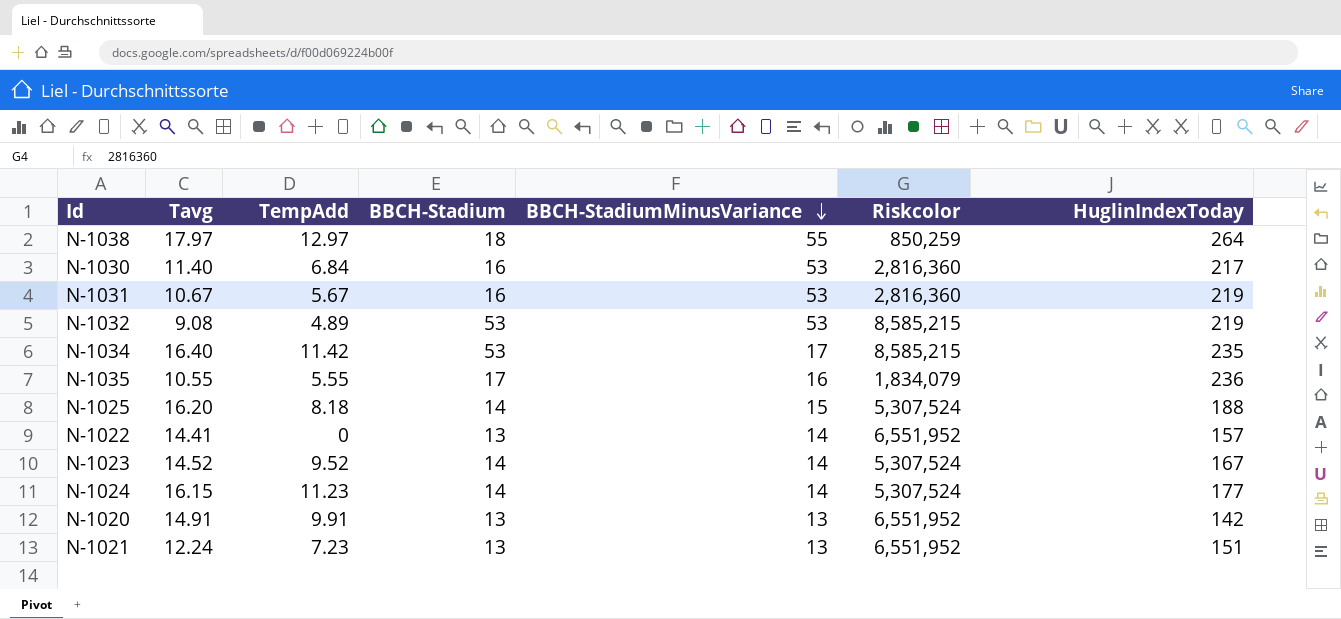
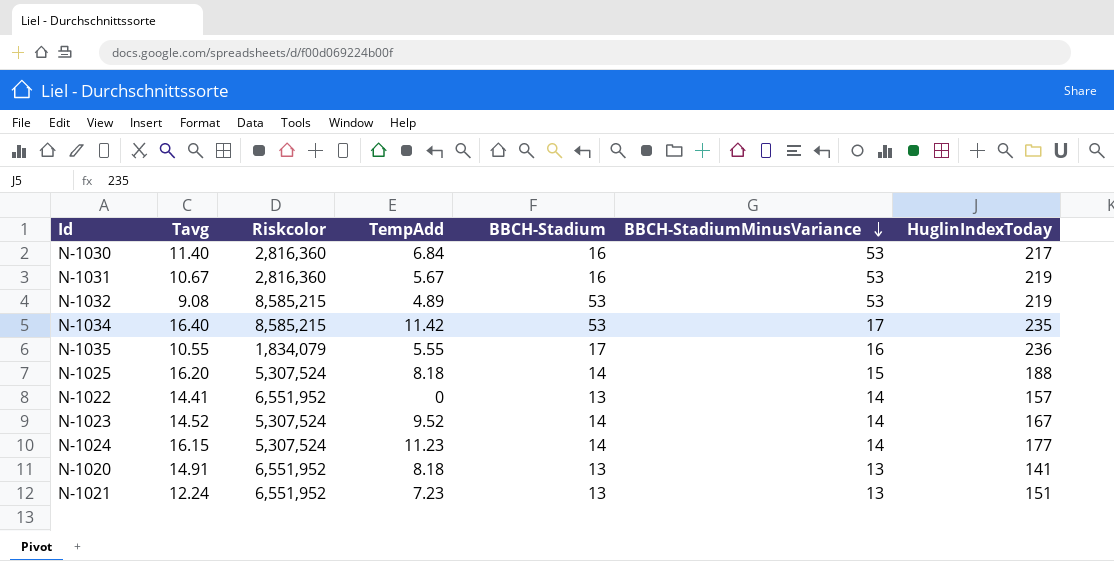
column Riskcolor | position: 6 -> 3
row N-1038: 17.97 | 12.97 | 18 | 55 | 850,259 | 264 -> none
N-1020 | TempAdd: 9.91 -> 8.18
N-1020 | HuglinIndexToday: 142 -> 141

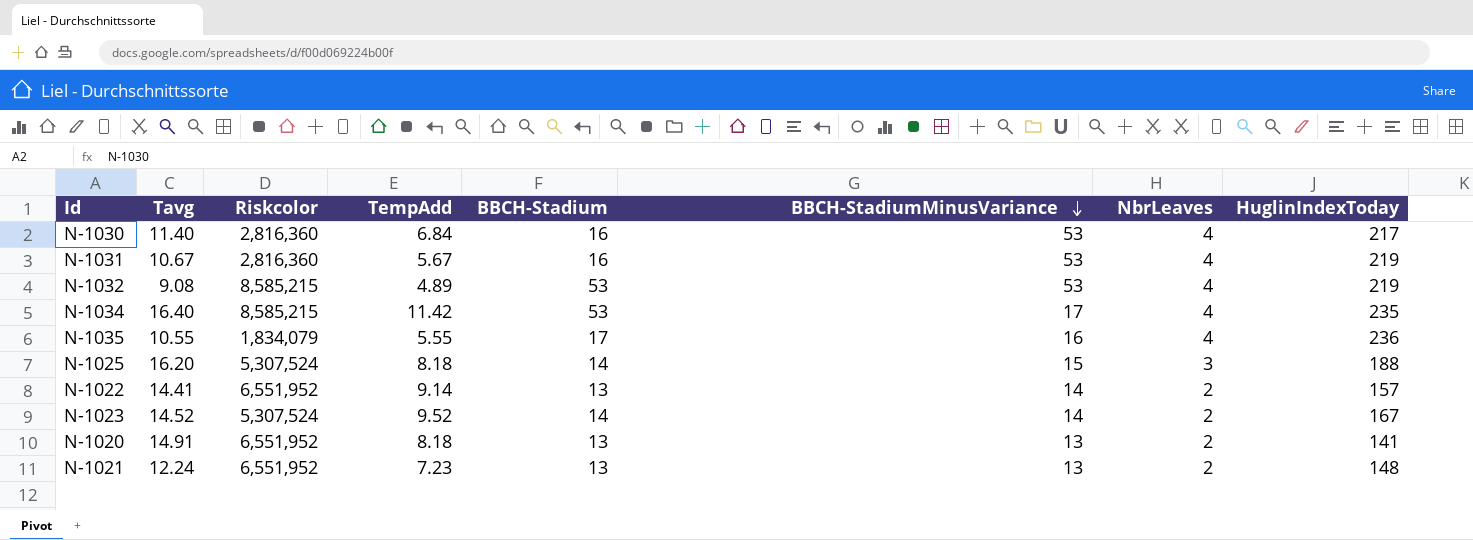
column NbrLeaves | position: none -> 7
row N-1024: 16.15 | 5,307,524 | 11.23 | 14 | 14 | 177 -> none
N-1022 | TempAdd: 0 -> 9.14
N-1021 | HuglinIndexToday: 151 -> 148

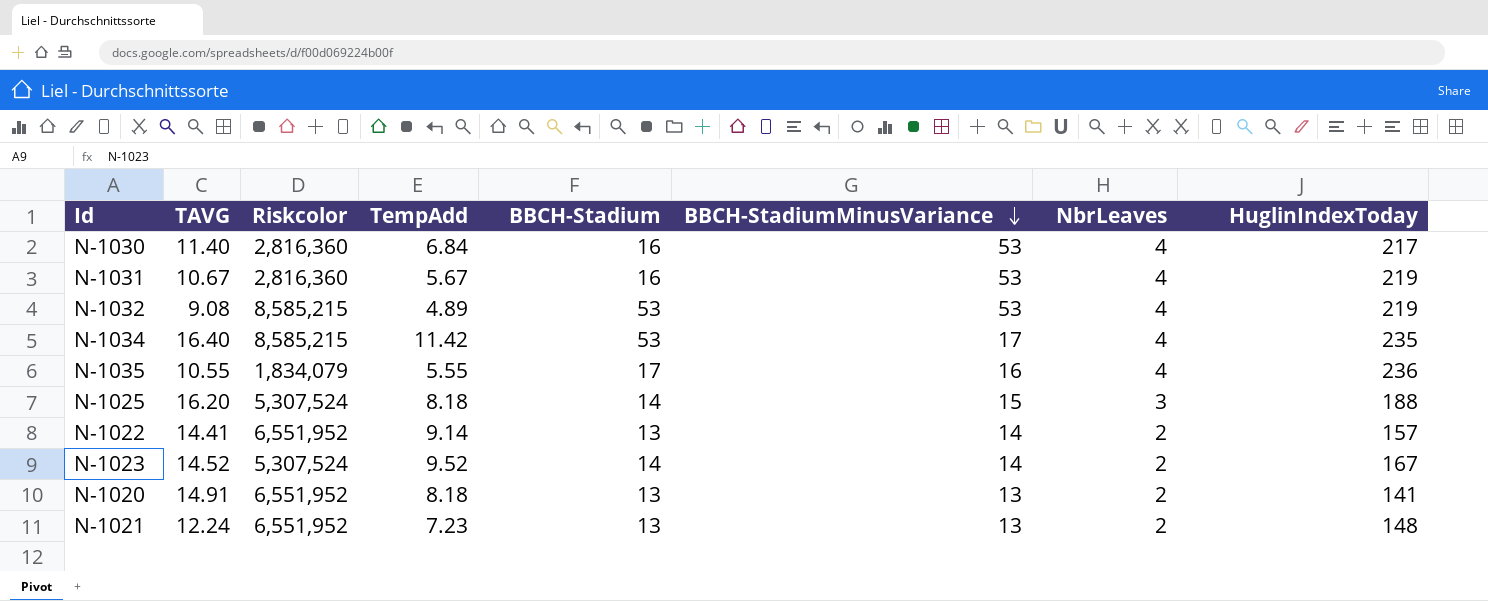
column name: Tavg -> TAVG

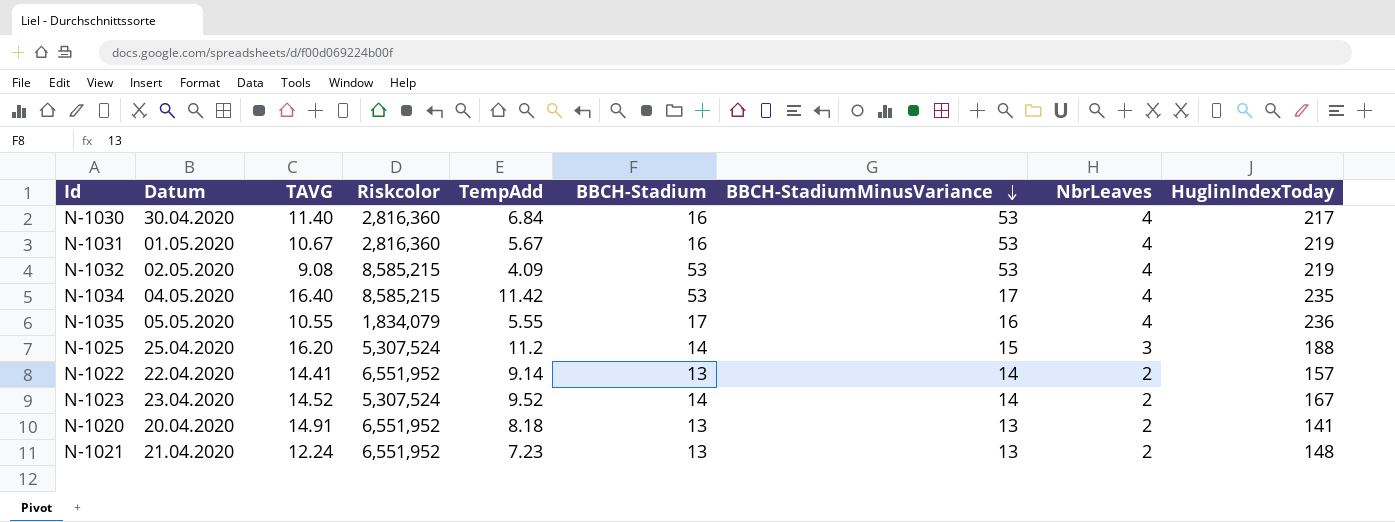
column Datum | position: none -> 2
N-1032 | TempAdd: 4.89 -> 4.09
N-1025 | TempAdd: 8.18 -> 11.2

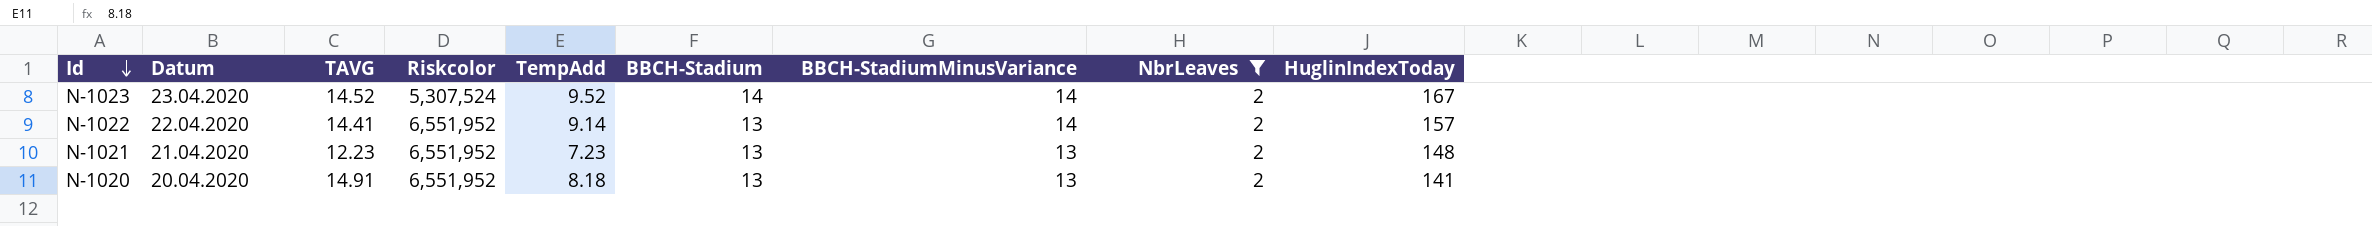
filter: none -> NbrLeaves = 2
row order: BBCH-StadiumMinusVariance descending -> Id descending
N-1021 | TAVG: 12.24 -> 12.23

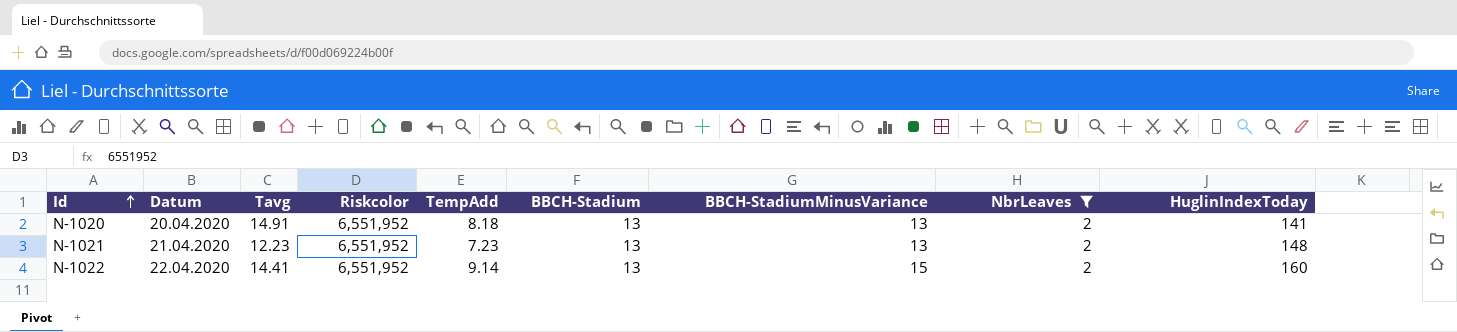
row order: Id descending -> Id ascending
column name: TAVG -> Tavg
row N-1023: 23.04.2020 | 14.52 | 5,307,524 | 9.52 | 14 | 14 | 2 | 167 -> none
N-1022 | BBCH-StadiumMinusVariance: 14 -> 15
N-1022 | HuglinIndexToday: 157 -> 160

